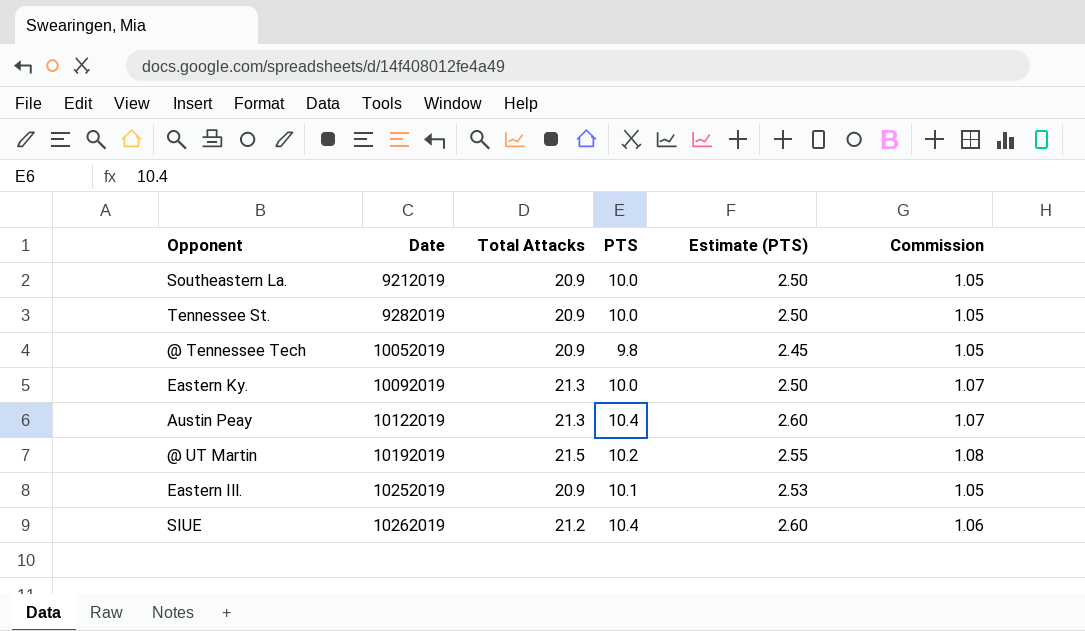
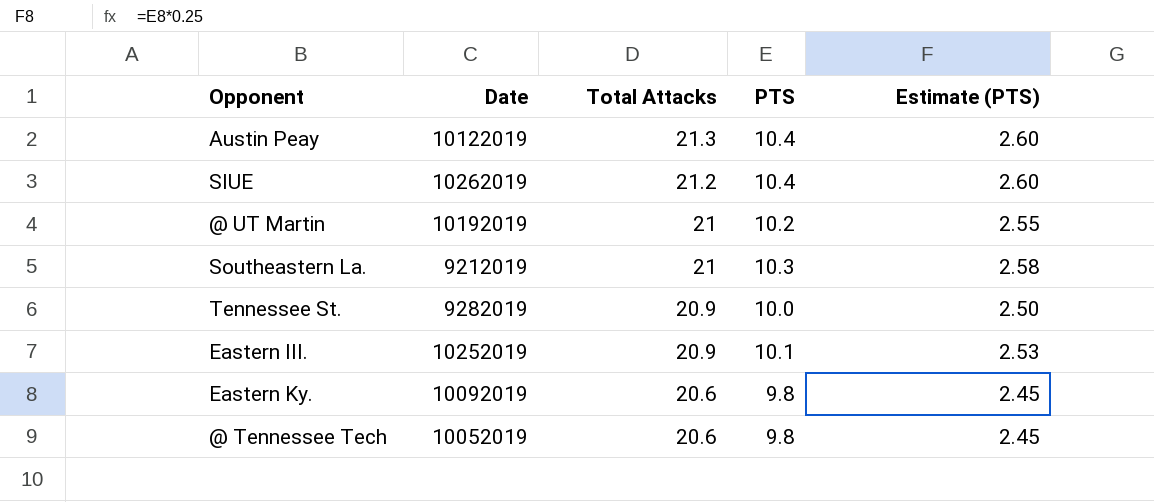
row order: Date ascending -> Total Attacks descending
column Commission | formula: [Total Attacks] * 0.05 -> none
@ UT Martin | Total Attacks: 21.5 -> 21
Southeastern La. | Total Attacks: 20.9 -> 21
Southeastern La. | PTS: 10.0 -> 10.3
Southeastern La. | Estimate (PTS): 2.50 -> 2.58
Eastern Ky. | Total Attacks: 21.3 -> 20.6
Eastern Ky. | PTS: 10.0 -> 9.8
Eastern Ky. | Estimate (PTS): 2.50 -> 2.45
@ Tennessee Tech | Total Attacks: 20.9 -> 20.6

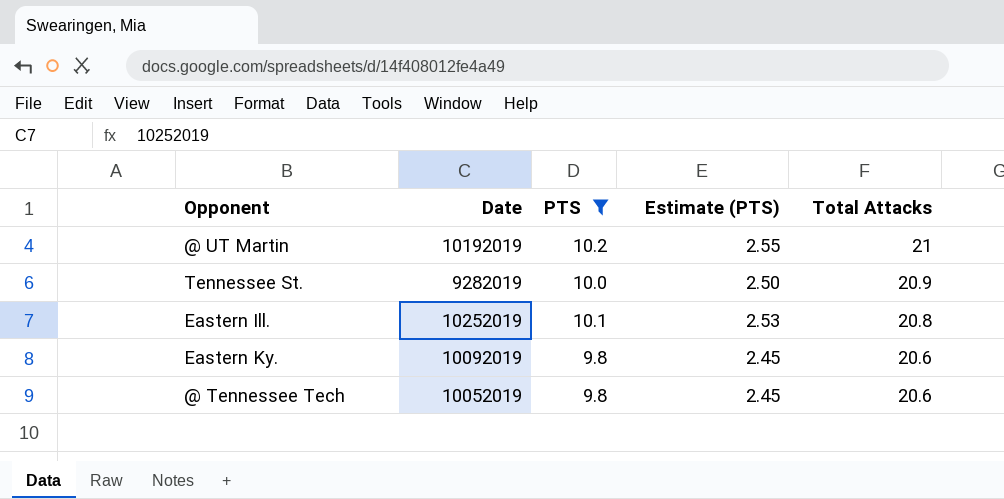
filter: none -> PTS <= 10.2
column Total Attacks | position: 3 -> 5
Eastern Ill. | Total Attacks: 20.9 -> 20.8

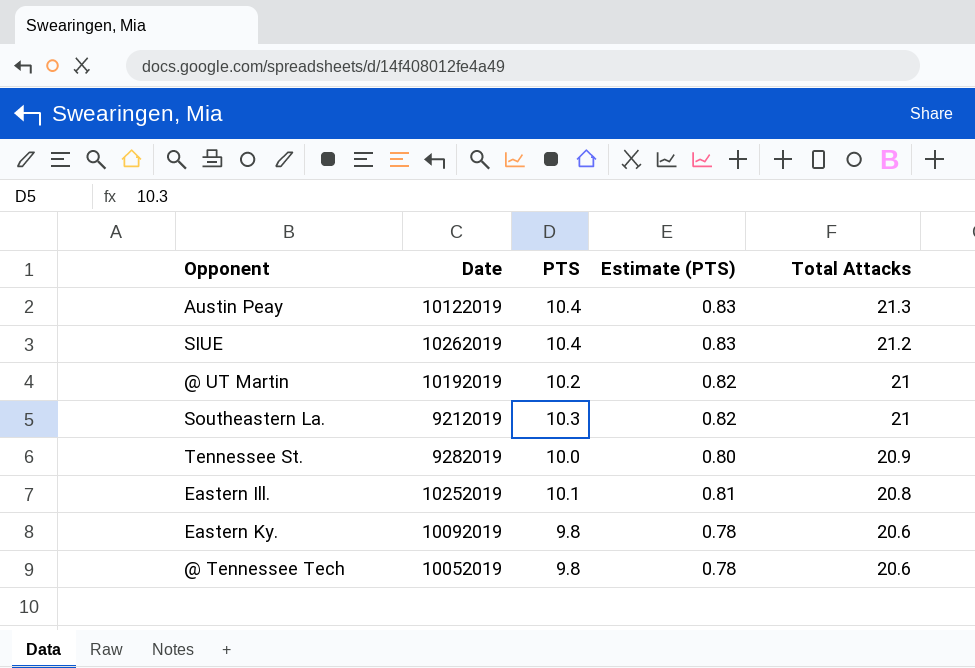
filter: PTS <= 10.2 -> none
column Estimate (PTS) | formula: [PTS] * 0.25 -> [PTS] * 0.08

